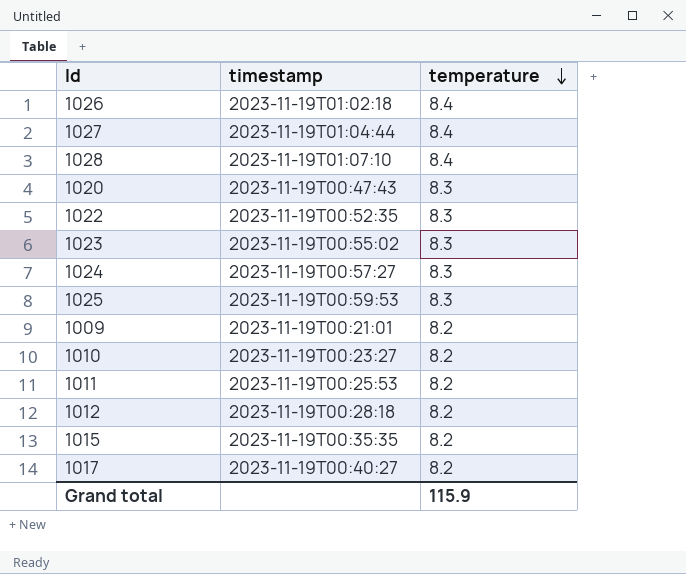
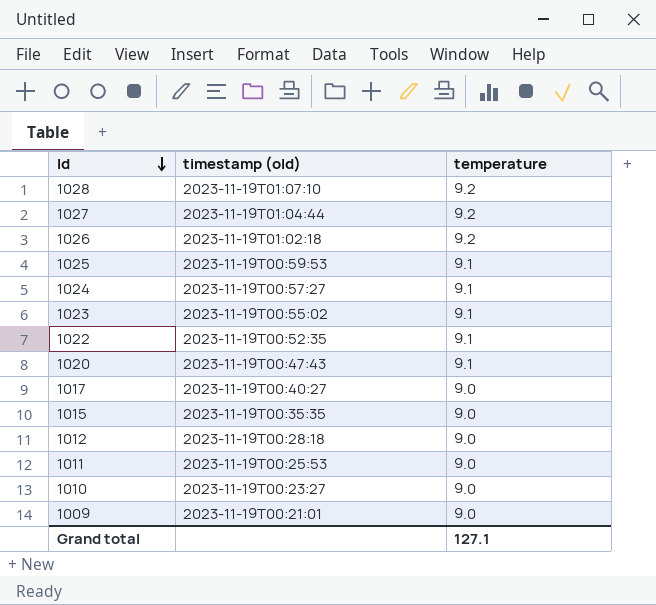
row order: temperature descending -> Id descending
column name: timestamp -> timestamp (old)
1028 | temperature: 8.4 -> 9.2
1027 | temperature: 8.4 -> 9.2
1026 | temperature: 8.4 -> 9.2
1025 | temperature: 8.3 -> 9.1
1024 | temperature: 8.3 -> 9.1
1023 | temperature: 8.3 -> 9.1
1022 | temperature: 8.3 -> 9.1
1020 | temperature: 8.3 -> 9.1
1017 | temperature: 8.2 -> 9.0
1015 | temperature: 8.2 -> 9.0
1012 | temperature: 8.2 -> 9.0
1011 | temperature: 8.2 -> 9.0
1010 | temperature: 8.2 -> 9.0
1009 | temperature: 8.2 -> 9.0
Grand total | temperature: 115.9 -> 127.1

